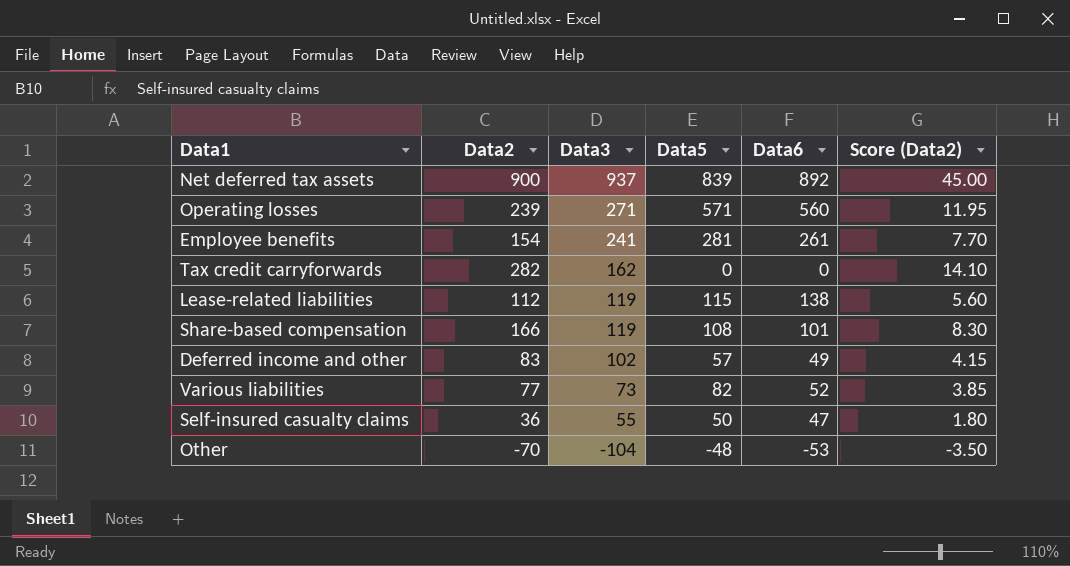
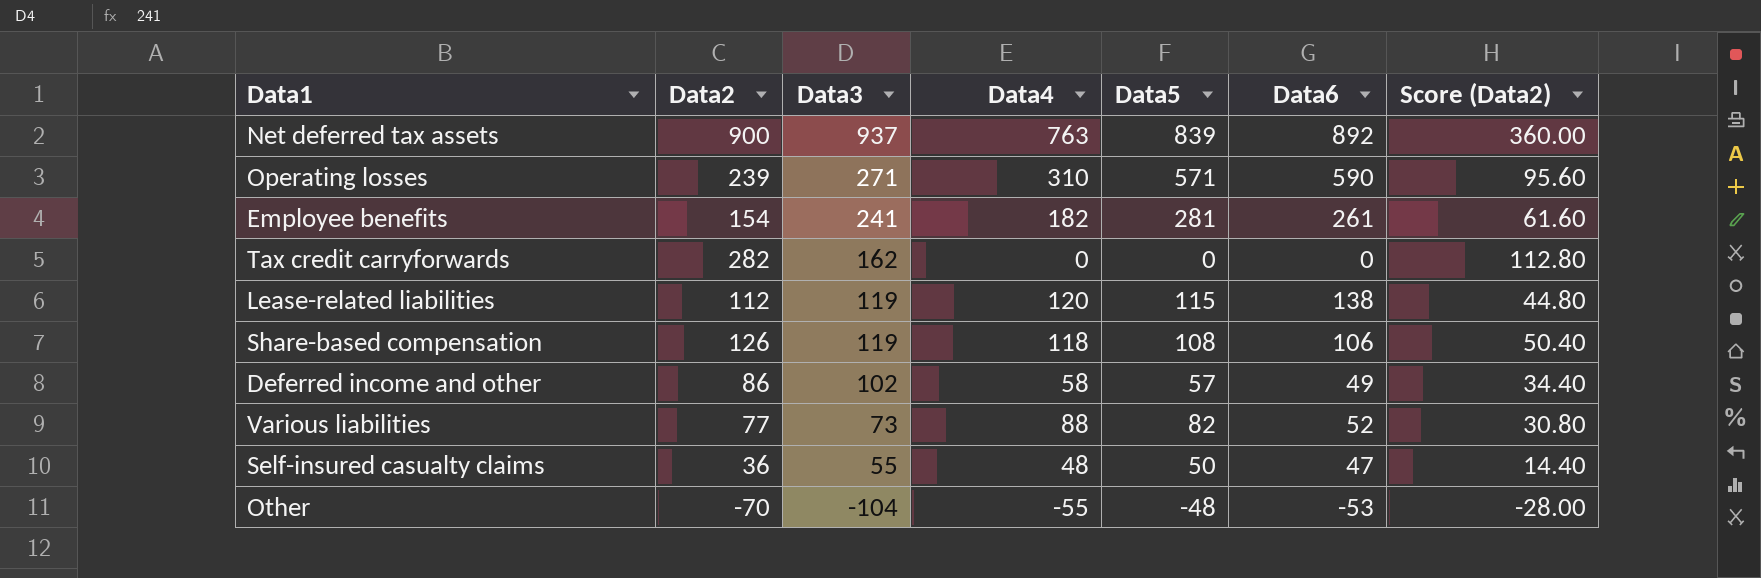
column Data4 | position: none -> 4
column Score (Data2) | formula: [Data2] * 0.05 -> [Data2] * 0.4
Operating losses | Data6: 560 -> 590
Share-based compensation | Data2: 166 -> 126
Share-based compensation | Data6: 101 -> 106
Deferred income and other | Data2: 83 -> 86

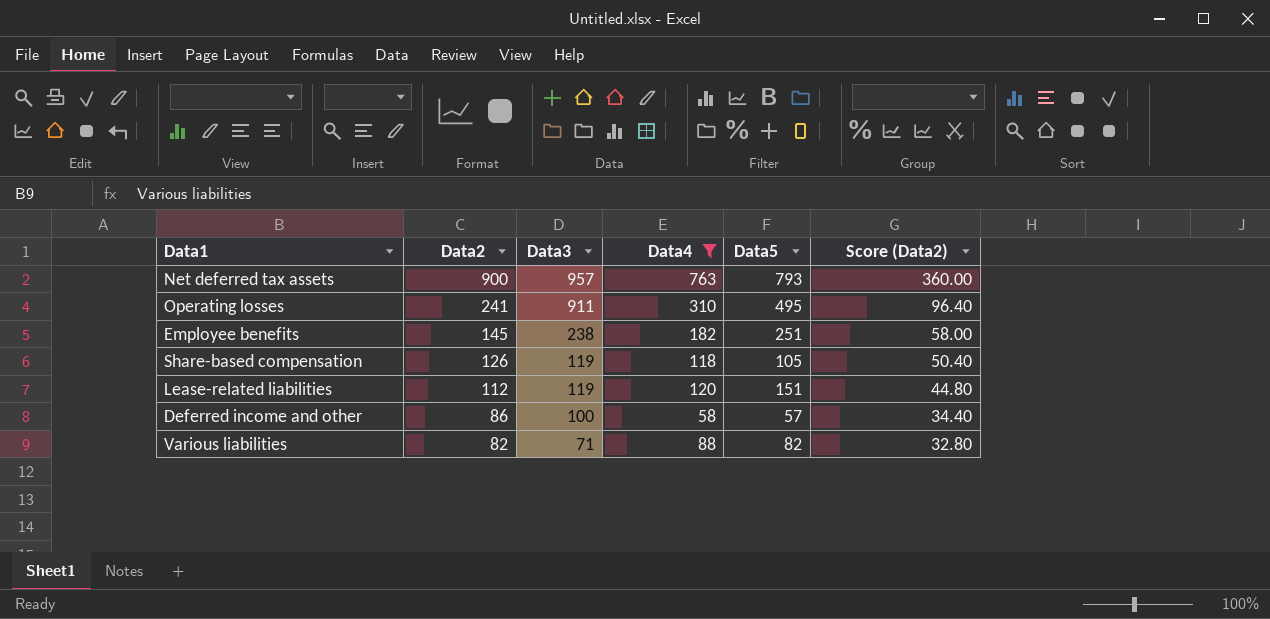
filter: none -> Data4 >= 58
row order: Data3 descending -> Data2 descending
column Data6 | position: 6 -> none
Net deferred tax assets | Data3: 937 -> 957
Net deferred tax assets | Data5: 839 -> 793
Operating losses | Data2: 239 -> 241
Operating losses | Data3: 271 -> 911
Operating losses | Data5: 571 -> 495
Operating losses | Score (Data2): 95.60 -> 96.40
Employee benefits | Data2: 154 -> 145
Employee benefits | Data3: 241 -> 238
Employee benefits | Data5: 281 -> 251
Employee benefits | Score (Data2): 61.60 -> 58.00
Share-based compensation | Data5: 108 -> 105
Lease-related liabilities | Data5: 115 -> 151
Deferred income and other | Data3: 102 -> 100
Various liabilities | Data2: 77 -> 82
Various liabilities | Data3: 73 -> 71
Various liabilities | Score (Data2): 30.80 -> 32.80

